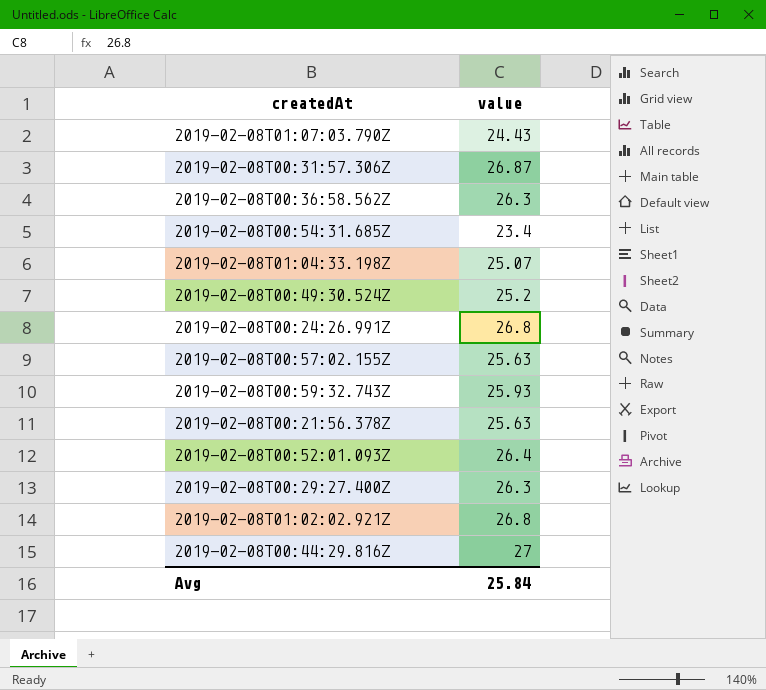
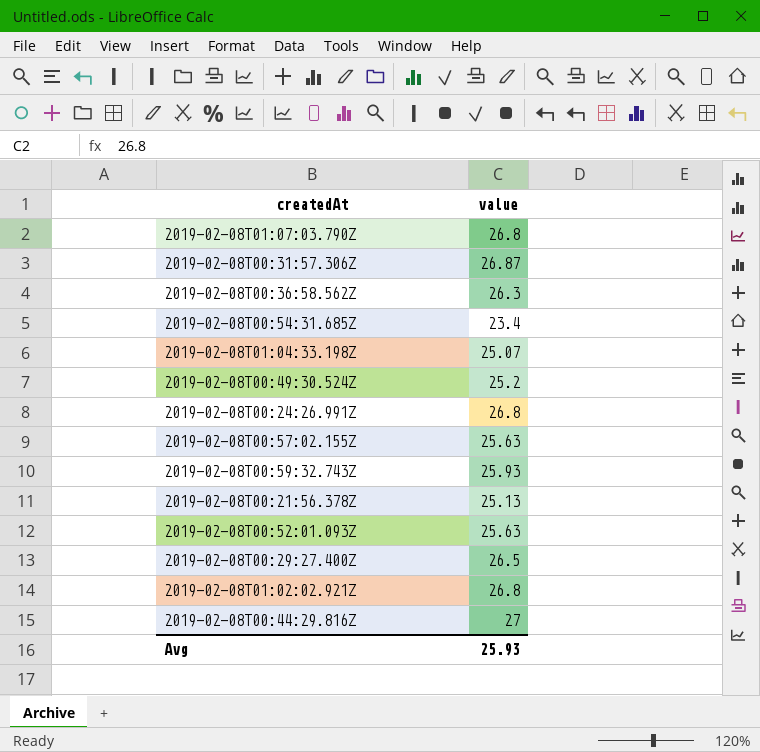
2019-02-08T01:07:03.790Z | value: 24.43 -> 26.8
2019-02-08T00:21:56.378Z | value: 25.63 -> 25.13
2019-02-08T00:52:01.093Z | value: 26.4 -> 25.63
2019-02-08T00:29:27.400Z | value: 26.3 -> 26.5
Avg | value: 25.84 -> 25.93

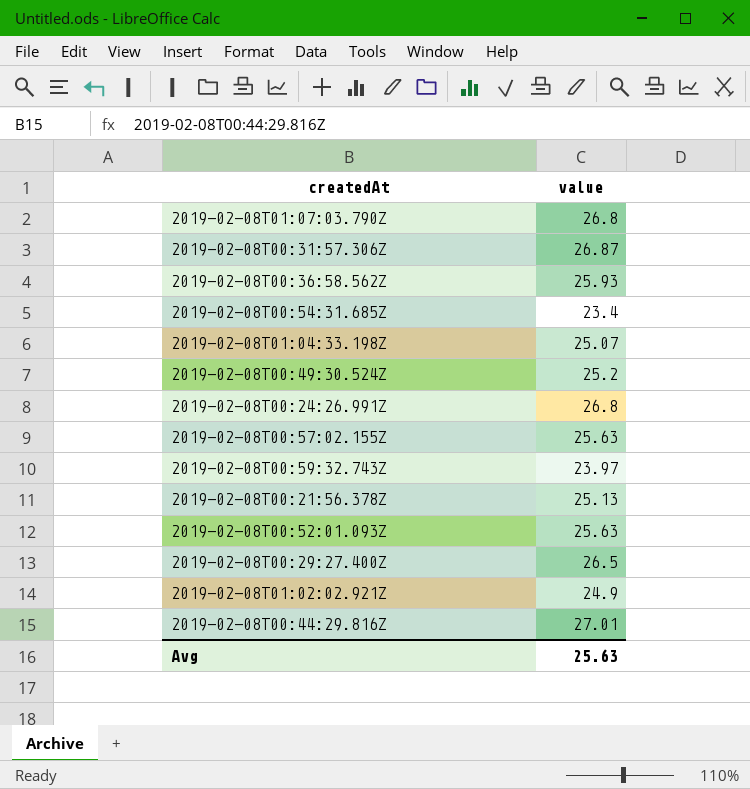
2019-02-08T00:36:58.562Z | value: 26.3 -> 25.93
2019-02-08T00:59:32.743Z | value: 25.93 -> 23.97
2019-02-08T01:02:02.921Z | value: 26.8 -> 24.9
2019-02-08T00:44:29.816Z | value: 27 -> 27.01
Avg | value: 25.93 -> 25.63

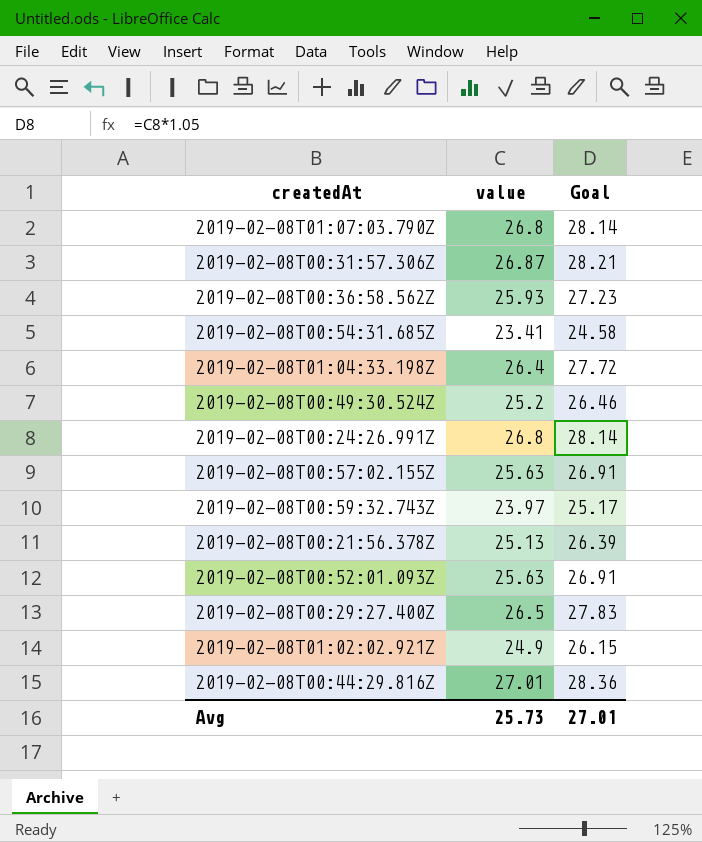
column Goal | formula: none -> [value] * 1.05
2019-02-08T00:54:31.685Z | value: 23.4 -> 23.41
2019-02-08T01:04:33.198Z | value: 25.07 -> 26.4
Avg | value: 25.63 -> 25.73

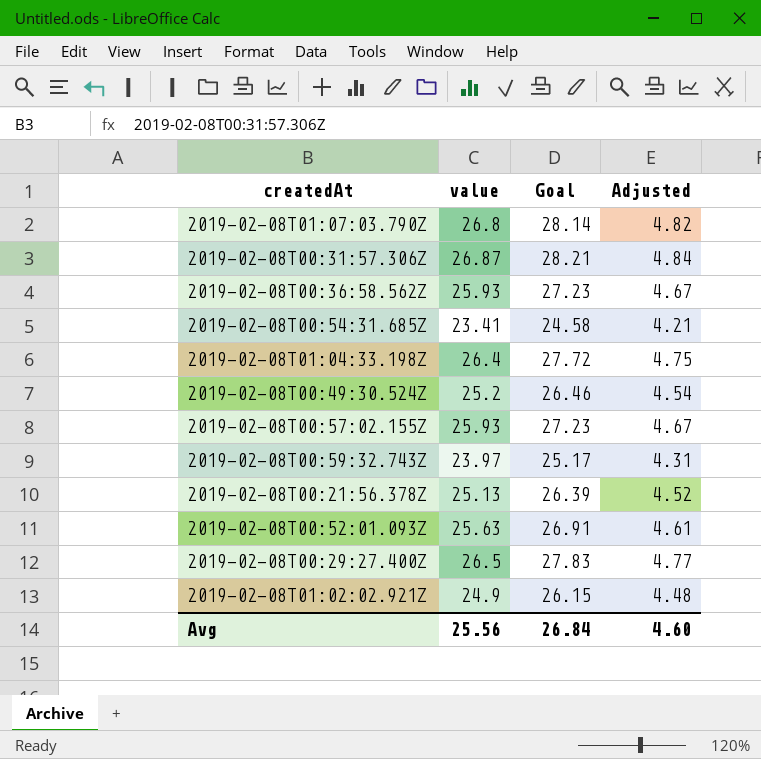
column Adjusted | formula: none -> [value] * 0.18
row 2019-02-08T00:24:26.991Z: 26.8 | 28.14 -> none
row 2019-02-08T00:44:29.816Z: 27.01 | 28.36 -> none
2019-02-08T00:57:02.155Z | value: 25.63 -> 25.93
2019-02-08T00:57:02.155Z | Goal: 26.91 -> 27.23
Avg | value: 25.73 -> 25.56
Avg | Goal: 27.01 -> 26.84

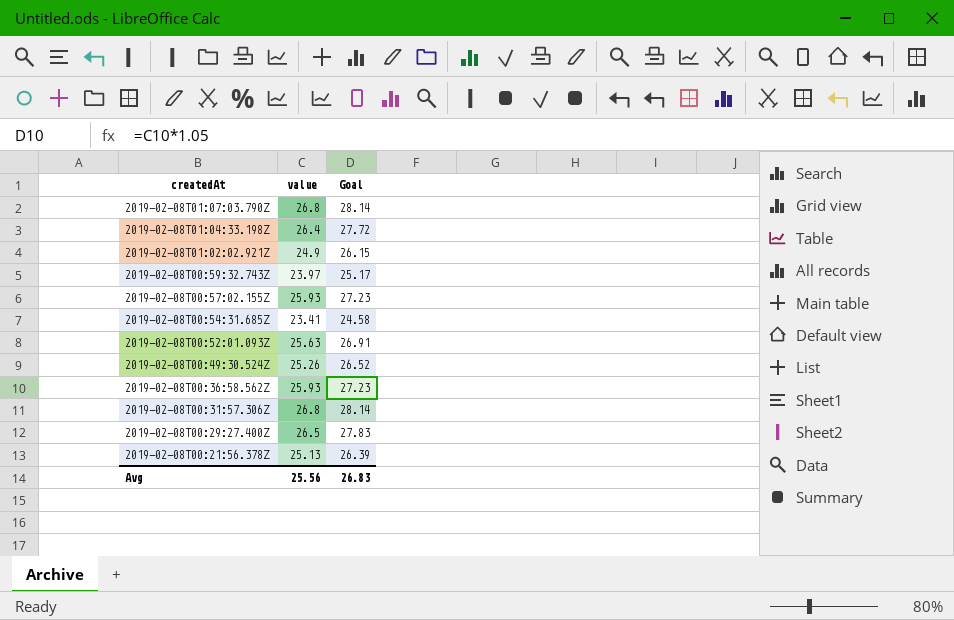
row order: none -> createdAt descending
column Adjusted | formula: [value] * 0.18 -> none
2019-02-08T00:49:30.524Z | value: 25.2 -> 25.26
2019-02-08T00:49:30.524Z | Goal: 26.46 -> 26.52
2019-02-08T00:31:57.306Z | value: 26.87 -> 26.8
2019-02-08T00:31:57.306Z | Goal: 28.21 -> 28.14
Avg | Goal: 26.84 -> 26.83

